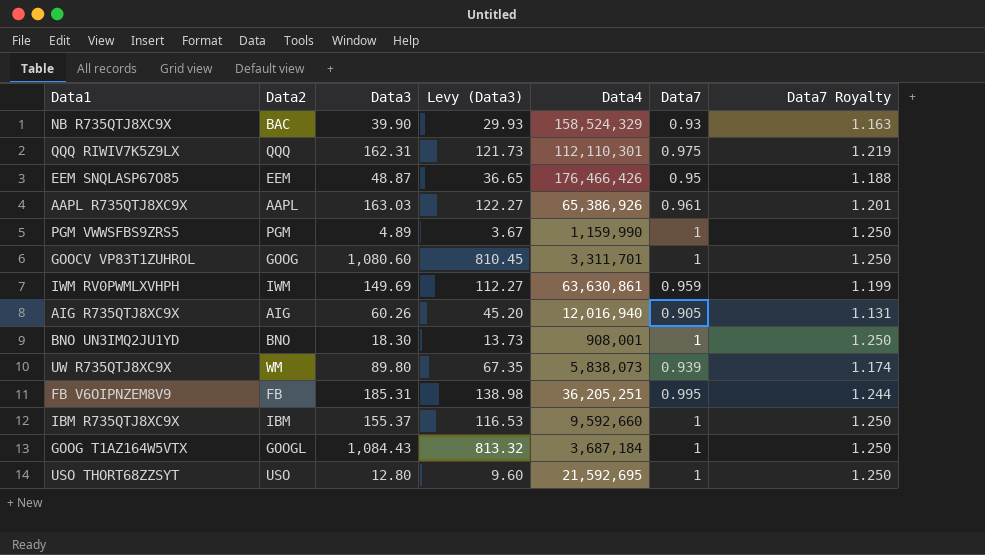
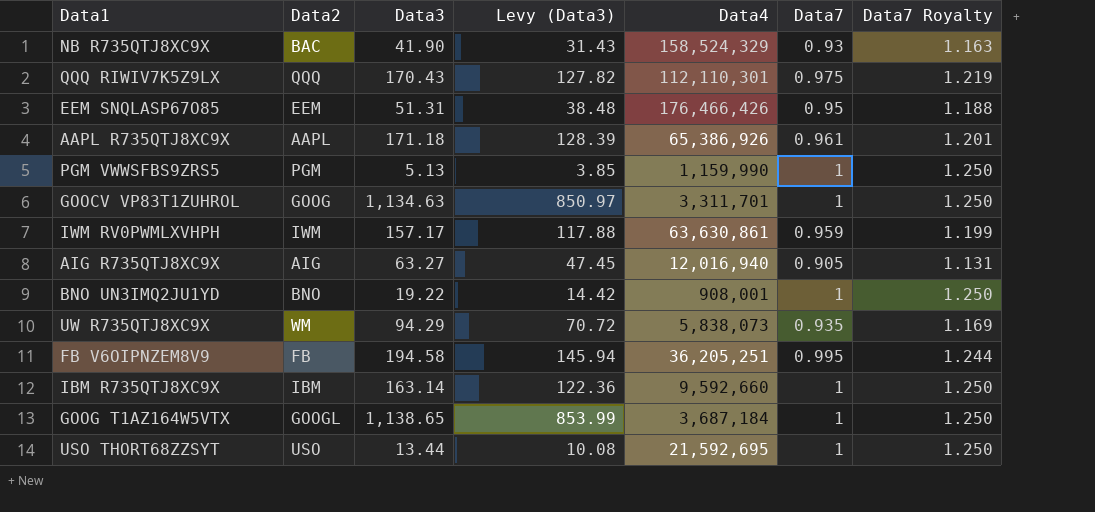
NB R735QTJ8XC9X | Data3: 39.90 -> 41.90
NB R735QTJ8XC9X | Levy (Data3): 29.93 -> 31.43
QQQ RIWIV7K5Z9LX | Data3: 162.31 -> 170.43
QQQ RIWIV7K5Z9LX | Levy (Data3): 121.73 -> 127.82
EEM SNQLASP67O85 | Data3: 48.87 -> 51.31
EEM SNQLASP67O85 | Levy (Data3): 36.65 -> 38.48
AAPL R735QTJ8XC9X | Data3: 163.03 -> 171.18
AAPL R735QTJ8XC9X | Levy (Data3): 122.27 -> 128.39
PGM VWWSFBS9ZRS5 | Data3: 4.89 -> 5.13
PGM VWWSFBS9ZRS5 | Levy (Data3): 3.67 -> 3.85
GOOCV VP83T1ZUHROL | Data3: 1,080.60 -> 1,134.63
GOOCV VP83T1ZUHROL | Levy (Data3): 810.45 -> 850.97
IWM RV0PWMLXVHPH | Data3: 149.69 -> 157.17
IWM RV0PWMLXVHPH | Levy (Data3): 112.27 -> 117.88
AIG R735QTJ8XC9X | Data3: 60.26 -> 63.27
AIG R735QTJ8XC9X | Levy (Data3): 45.20 -> 47.45
BNO UN3IMQ2JU1YD | Data3: 18.30 -> 19.22
BNO UN3IMQ2JU1YD | Levy (Data3): 13.73 -> 14.42
UW R735QTJ8XC9X | Data3: 89.80 -> 94.29
UW R735QTJ8XC9X | Levy (Data3): 67.35 -> 70.72
UW R735QTJ8XC9X | Data7: 0.939 -> 0.935
UW R735QTJ8XC9X | Data7 Royalty: 1.174 -> 1.169
FB V6OIPNZEM8V9 | Data3: 185.31 -> 194.58
FB V6OIPNZEM8V9 | Levy (Data3): 138.98 -> 145.94
IBM R735QTJ8XC9X | Data3: 155.37 -> 163.14
IBM R735QTJ8XC9X | Levy (Data3): 116.53 -> 122.36
GOOG T1AZ164W5VTX | Data3: 1,084.43 -> 1,138.65
GOOG T1AZ164W5VTX | Levy (Data3): 813.32 -> 853.99
USO THORT68ZZSYT | Data3: 12.80 -> 13.44
USO THORT68ZZSYT | Levy (Data3): 9.60 -> 10.08

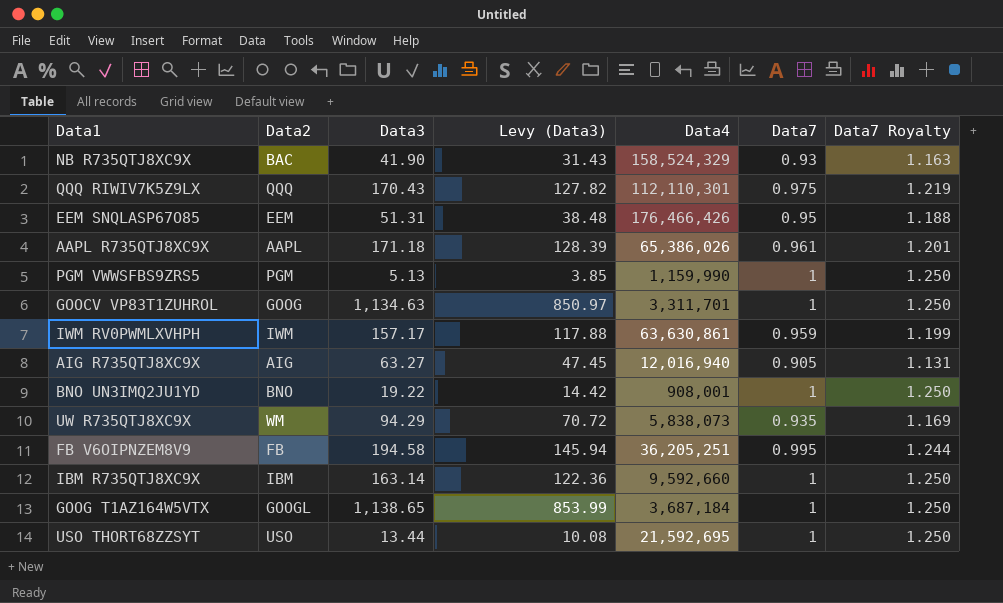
AAPL R735QTJ8XC9X | Data4: 65,386,926 -> 65,386,026

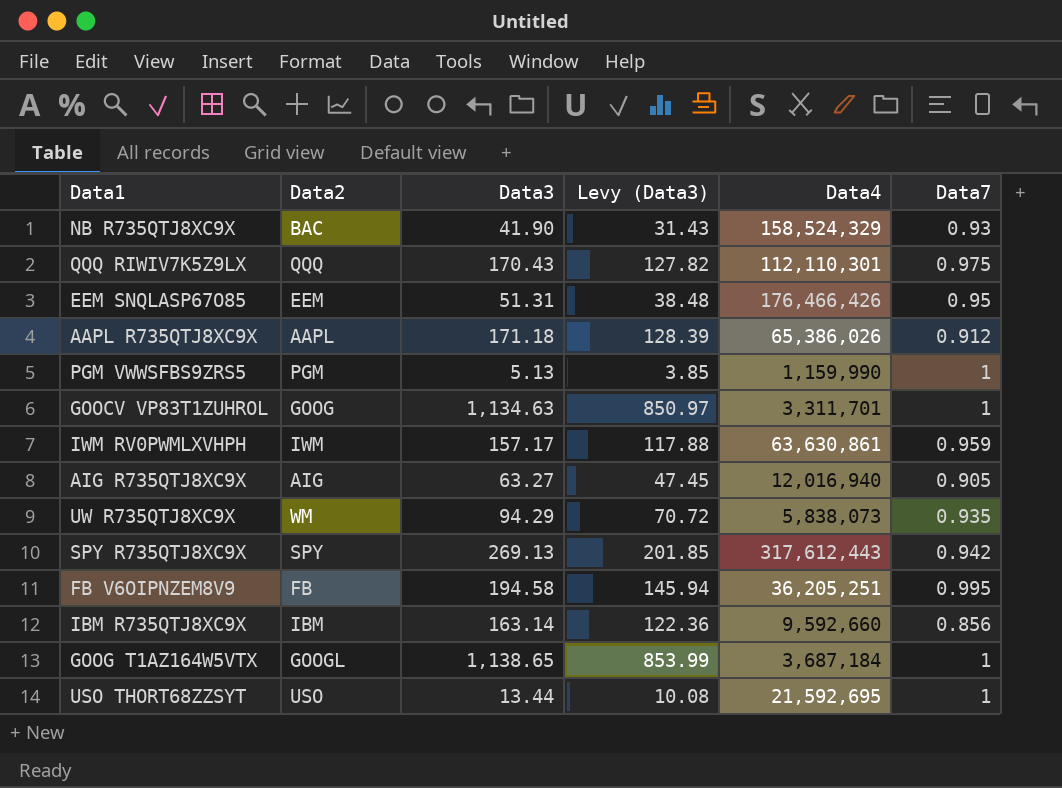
column Data7 Royalty | formula: [Data7] * 1.25 -> none
row BNO UN3IMQ2JU1YD: BNO | 19.22 | 14.42 | 908,001 | 1 | 1.250 -> none
AAPL R735QTJ8XC9X | Data7: 0.961 -> 0.912
row SPY R735QTJ8XC9X: none -> SPY | 269.13 | 201.85 | 317,612,443 | 0.942
IBM R735QTJ8XC9X | Data7: 1 -> 0.856

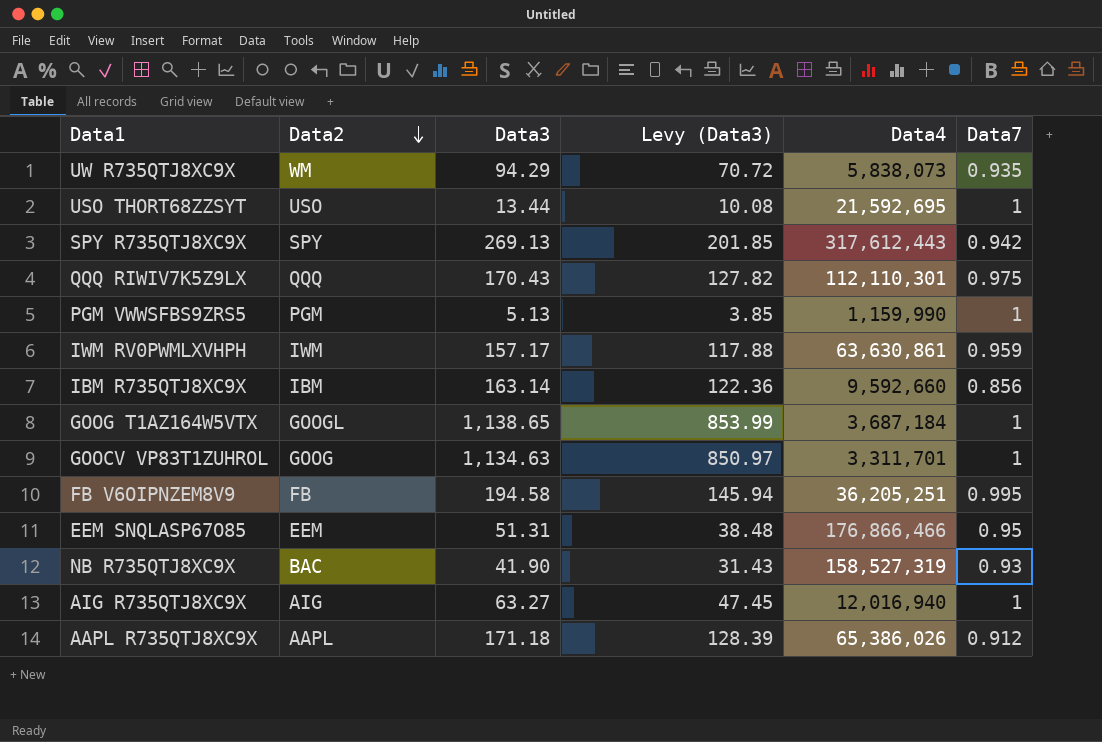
row order: none -> Data2 descending
EEM SNQLASP67O85 | Data4: 176,466,426 -> 176,866,466
NB R735QTJ8XC9X | Data4: 158,524,329 -> 158,527,319
AIG R735QTJ8XC9X | Data7: 0.905 -> 1

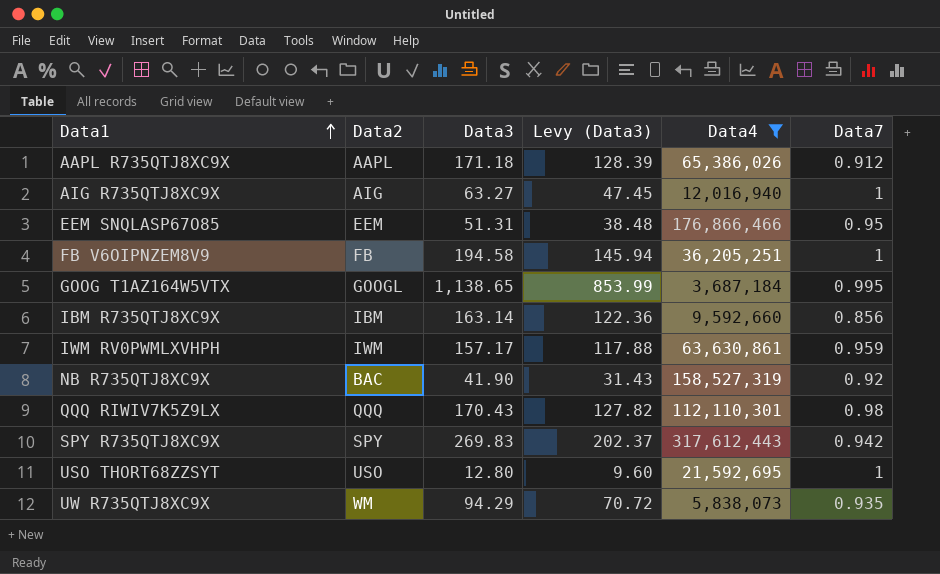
filter: none -> Data4 >= 3,687,184
row order: Data2 descending -> Data1 ascending
FB V6OIPNZEM8V9 | Data7: 0.995 -> 1
GOOG T1AZ164W5VTX | Data7: 1 -> 0.995
NB R735QTJ8XC9X | Data7: 0.93 -> 0.92
QQQ RIWIV7K5Z9LX | Data7: 0.975 -> 0.98
SPY R735QTJ8XC9X | Data3: 269.13 -> 269.83
SPY R735QTJ8XC9X | Levy (Data3): 201.85 -> 202.37
USO THORT68ZZSYT | Data3: 13.44 -> 12.80
USO THORT68ZZSYT | Levy (Data3): 10.08 -> 9.60

